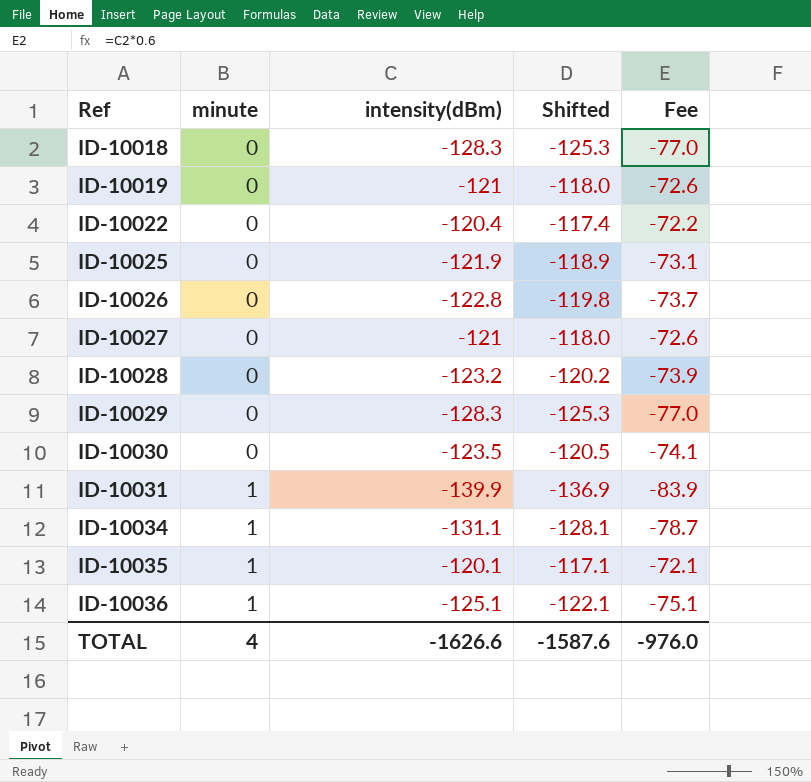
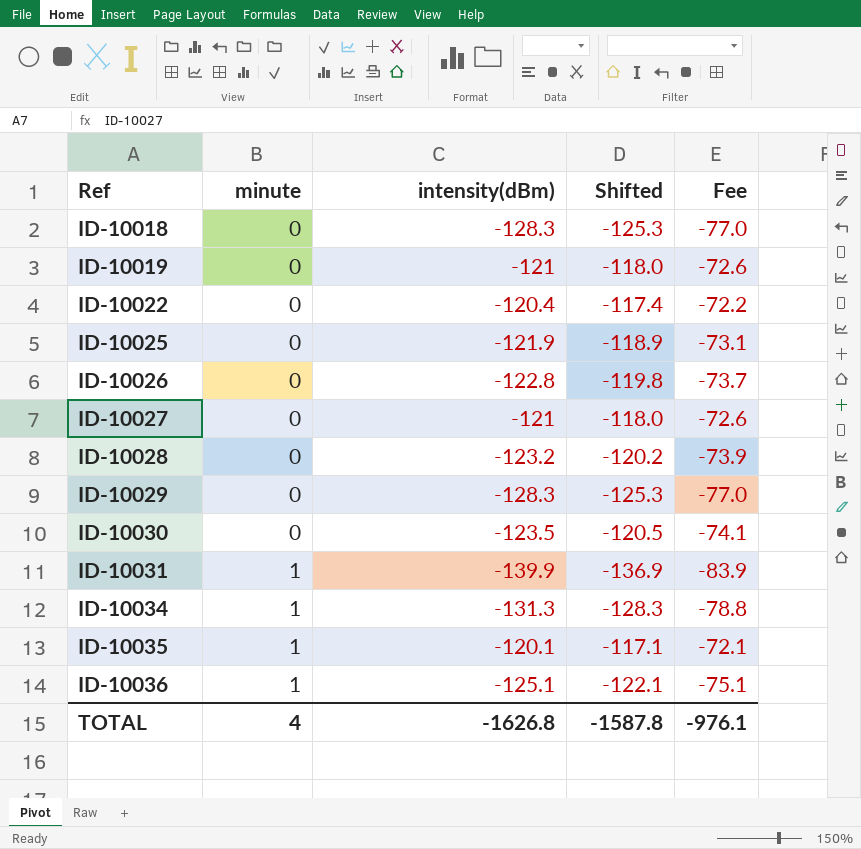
ID-10034 | intensity(dBm): -131.1 -> -131.3
ID-10034 | Shifted: -128.1 -> -128.3
ID-10034 | Fee: -78.7 -> -78.8
TOTAL | intensity(dBm): -1626.6 -> -1626.8
TOTAL | Shifted: -1587.6 -> -1587.8
TOTAL | Fee: -976.0 -> -976.1

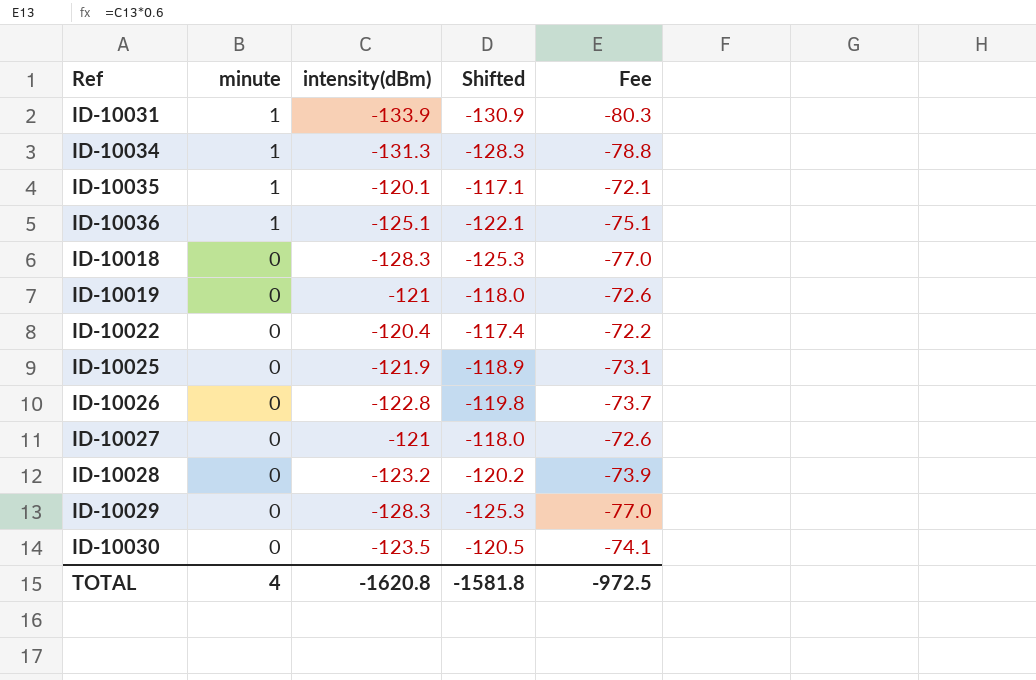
row order: Ref ascending -> minute descending
ID-10031 | intensity(dBm): -139.9 -> -133.9
ID-10031 | Shifted: -136.9 -> -130.9
ID-10031 | Fee: -83.9 -> -80.3
TOTAL | intensity(dBm): -1626.8 -> -1620.8
TOTAL | Shifted: -1587.8 -> -1581.8
TOTAL | Fee: -976.1 -> -972.5

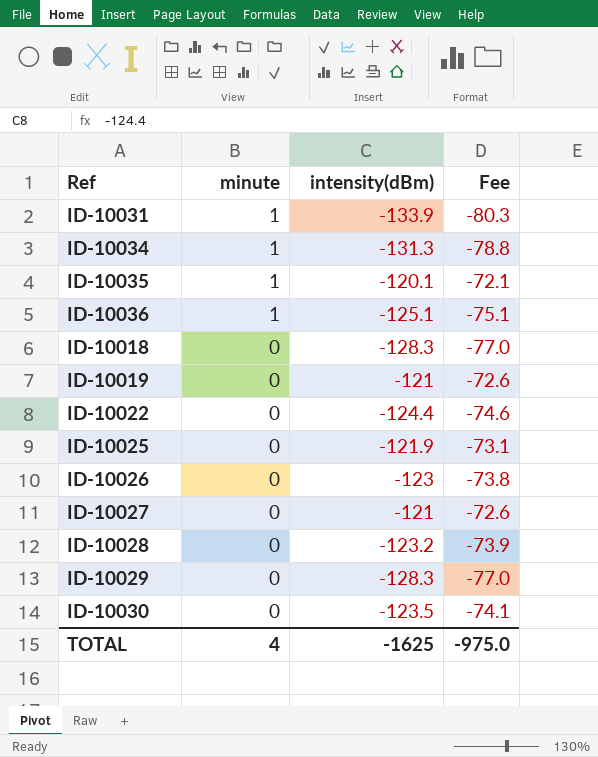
column Shifted | formula: [intensity(dBm)] + 3 -> none
ID-10022 | intensity(dBm): -120.4 -> -124.4
ID-10022 | Fee: -72.2 -> -74.6
ID-10026 | intensity(dBm): -122.8 -> -123
ID-10026 | Fee: -73.7 -> -73.8
TOTAL | intensity(dBm): -1620.8 -> -1625
TOTAL | Fee: -972.5 -> -975.0

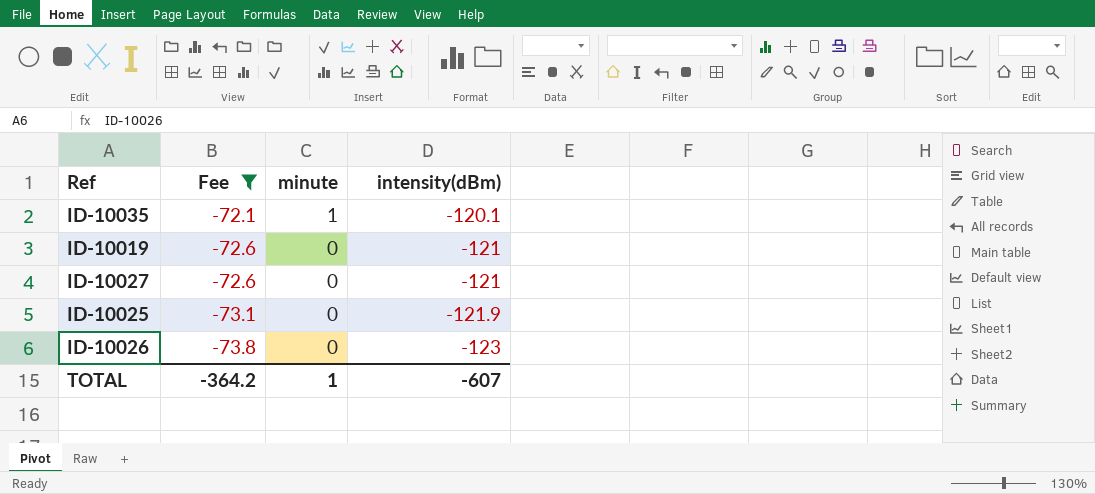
filter: none -> Fee >= -73.8
row order: minute descending -> Fee descending
column Fee | position: 4 -> 2
TOTAL | Fee: -975.0 -> -364.2
TOTAL | minute: 4 -> 1
TOTAL | intensity(dBm): -1625 -> -607

